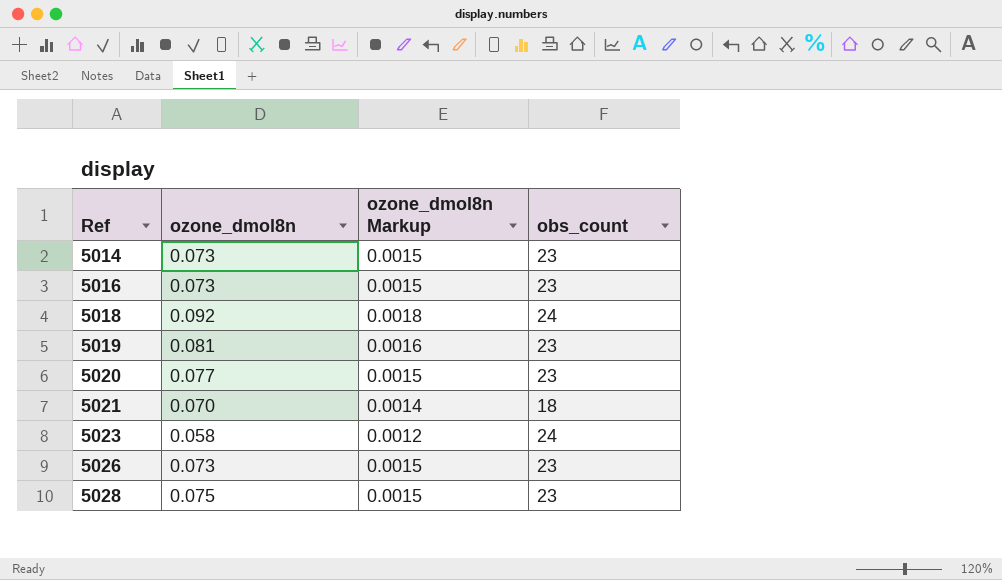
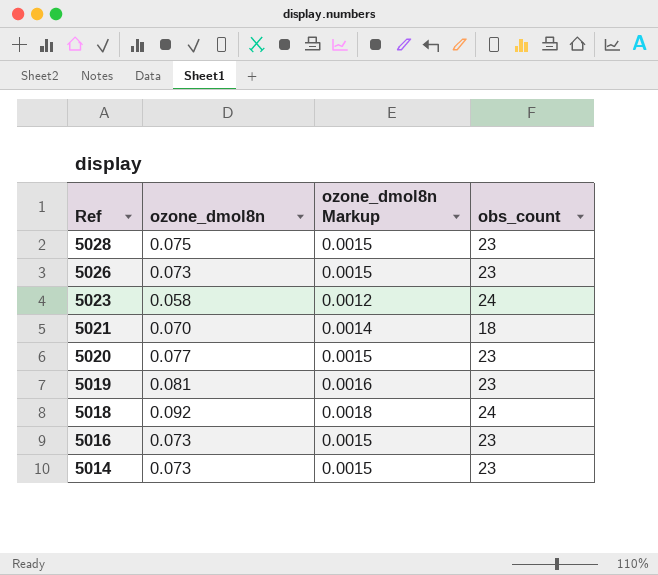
row order: Ref ascending -> Ref descending

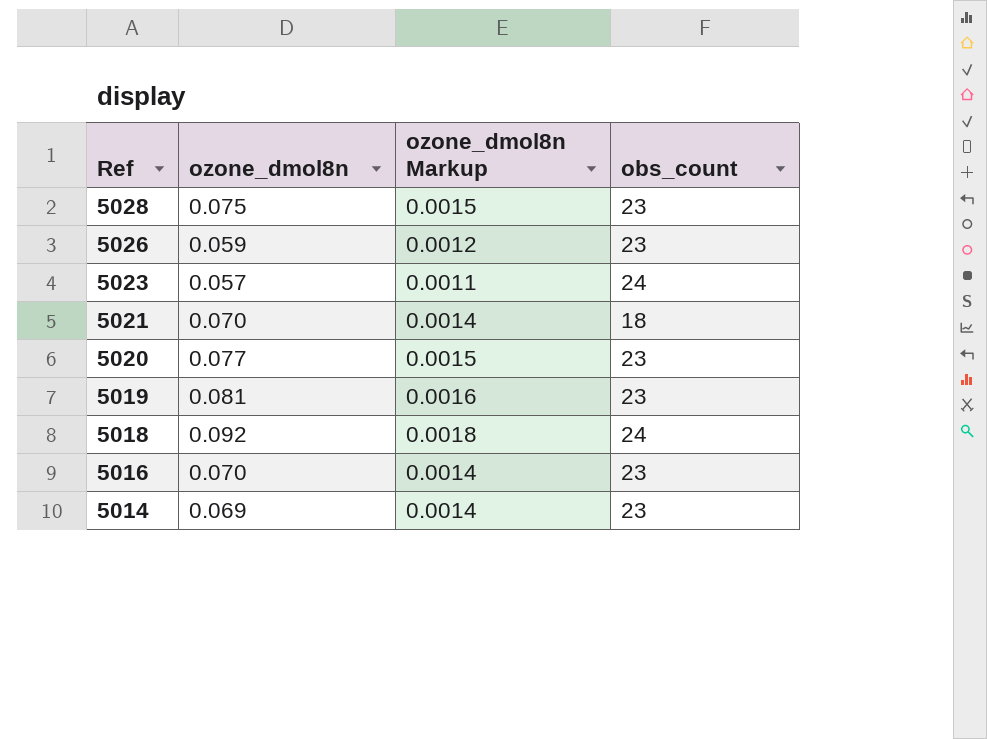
5026 | ozone_dmol8n: 0.073 -> 0.059
5026 | ozone_dmol8n Markup: 0.0015 -> 0.0012
5023 | ozone_dmol8n: 0.058 -> 0.057
5023 | ozone_dmol8n Markup: 0.0012 -> 0.0011
5016 | ozone_dmol8n: 0.073 -> 0.070
5016 | ozone_dmol8n Markup: 0.0015 -> 0.0014
5014 | ozone_dmol8n: 0.073 -> 0.069
5014 | ozone_dmol8n Markup: 0.0015 -> 0.0014

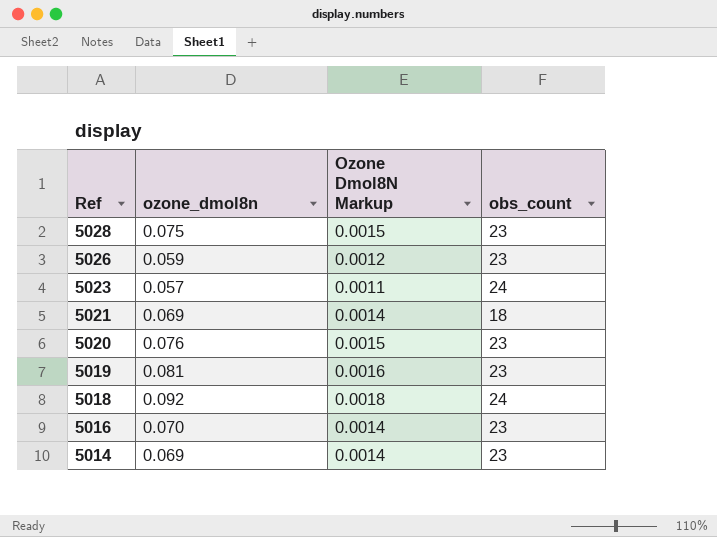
column name: ozone_dmol8n Markup -> Ozone Dmol8N Markup
5021 | ozone_dmol8n: 0.070 -> 0.069
5020 | ozone_dmol8n: 0.077 -> 0.076

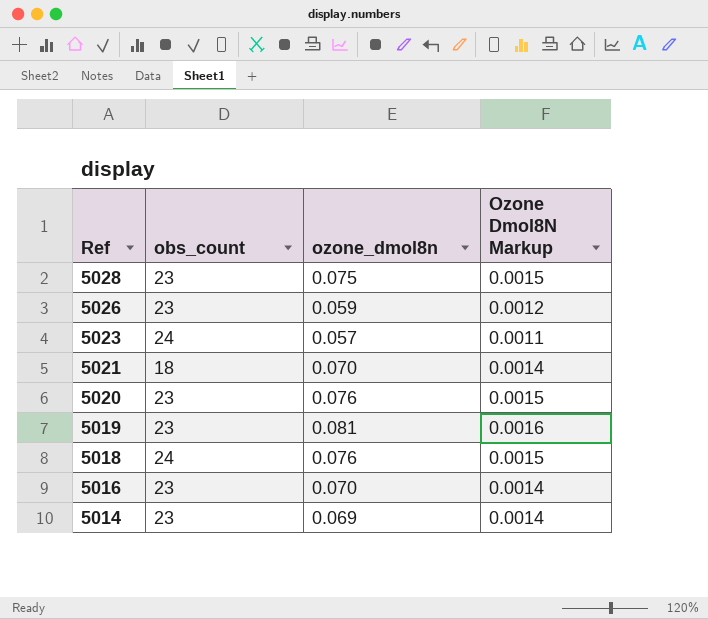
column obs_count | position: 4 -> 2
5021 | ozone_dmol8n: 0.069 -> 0.070
5018 | ozone_dmol8n: 0.092 -> 0.076
5018 | Ozone Dmol8N Markup: 0.0018 -> 0.0015

